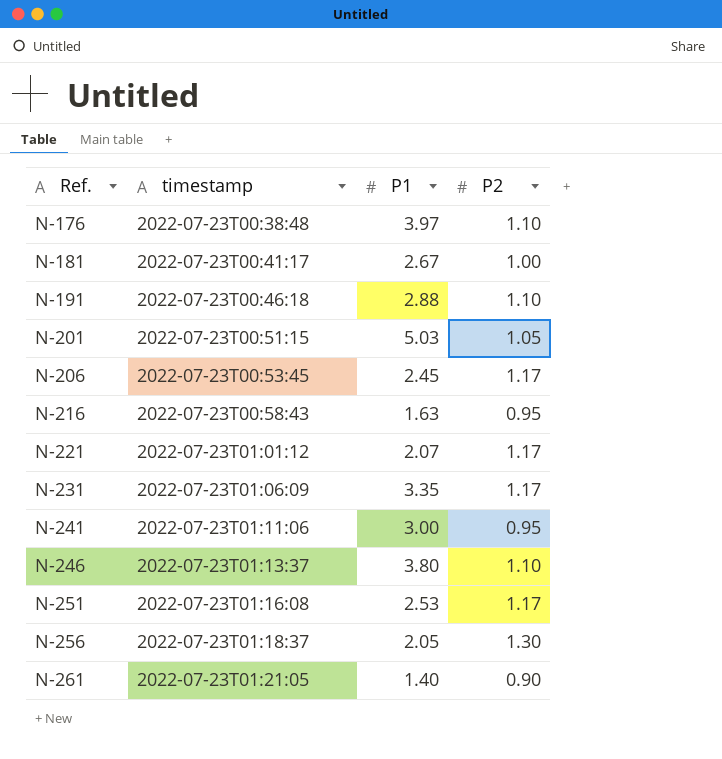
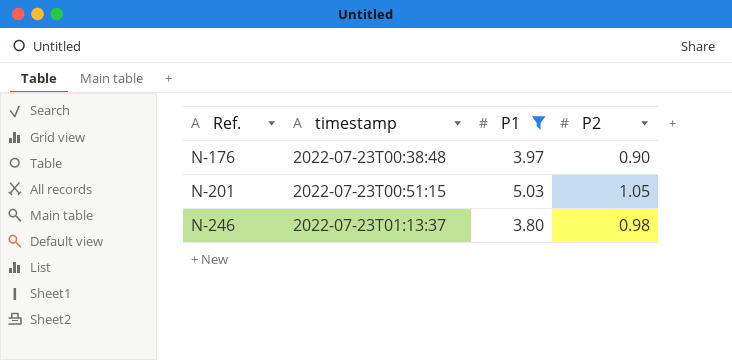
filter: none -> P1 >= 3.80
N-176 | P2: 1.10 -> 0.90
N-246 | P2: 1.10 -> 0.98

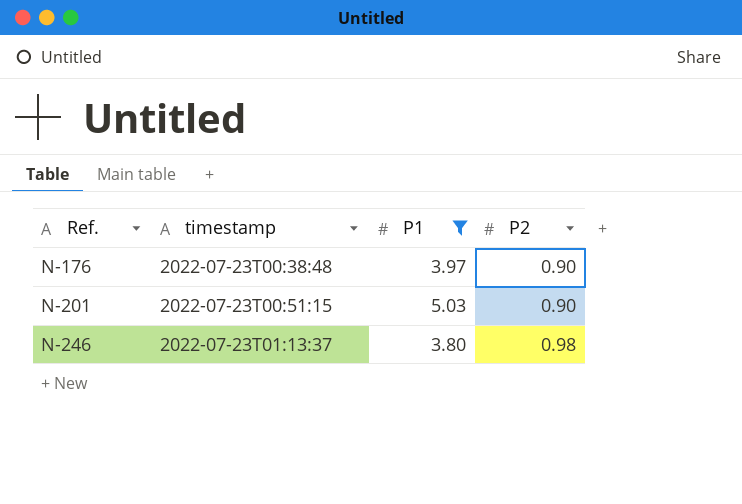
N-201 | P2: 1.05 -> 0.90

